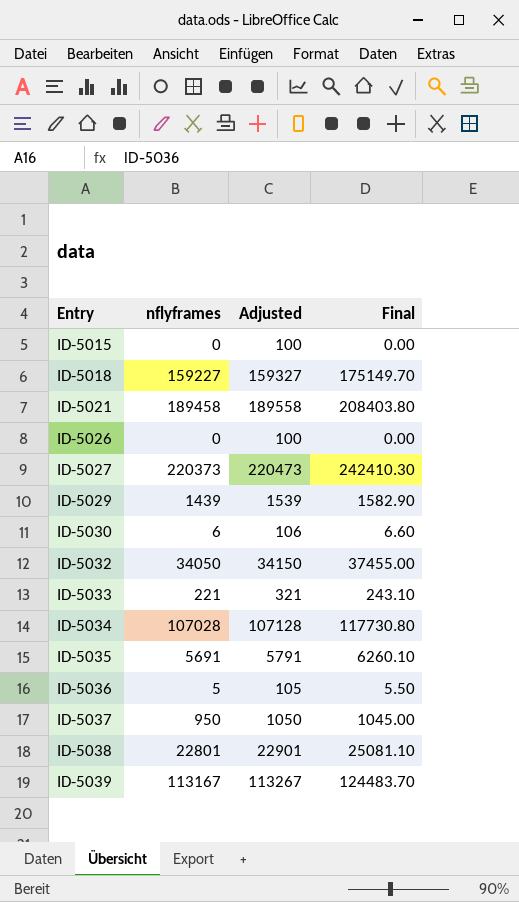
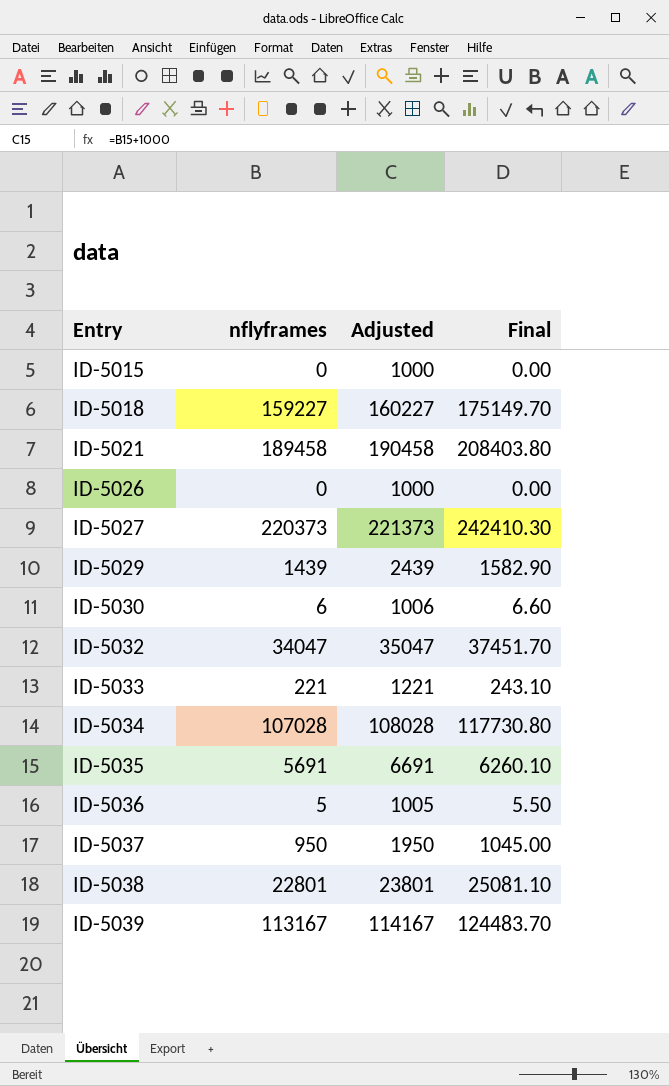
column Adjusted | formula: [nflyframes] + 100 -> [nflyframes] + 1000
ID-5032 | nflyframes: 34050 -> 34047
ID-5032 | Final: 37455.00 -> 37451.70

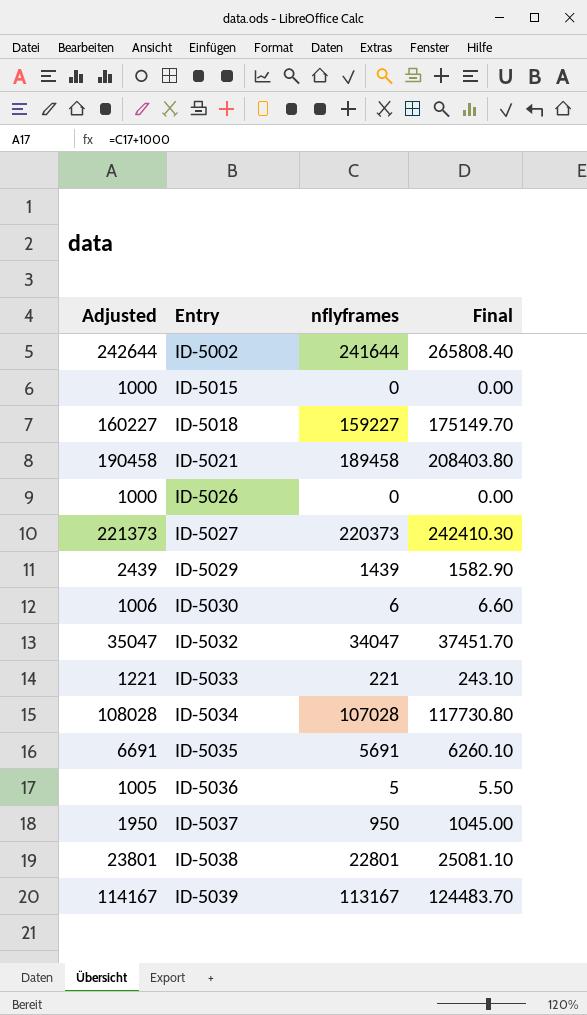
column Adjusted | position: 3 -> 1
row ID-5002: none -> 242644 | 241644 | 265808.40

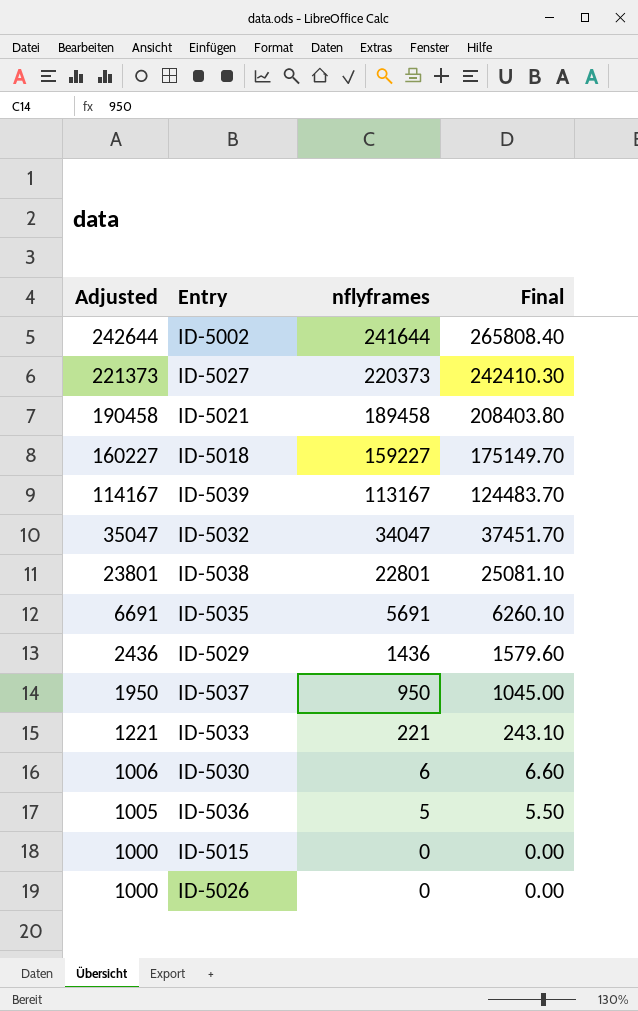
row order: Entry ascending -> Adjusted descending
row ID-5034: 108028 | 107028 | 117730.80 -> none
ID-5029 | Adjusted: 2439 -> 2436
ID-5029 | nflyframes: 1439 -> 1436
ID-5029 | Final: 1582.90 -> 1579.60

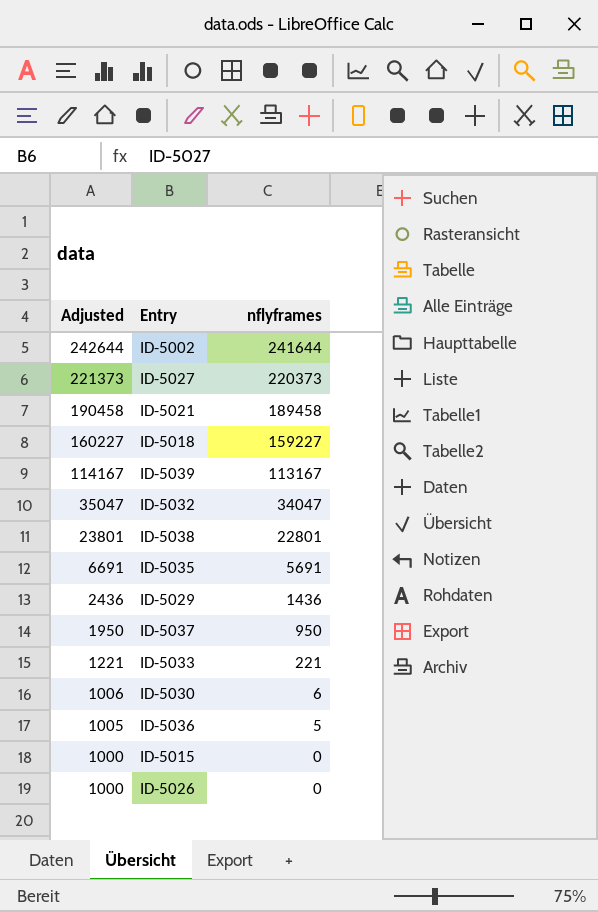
column Final | formula: [nflyframes] * 1.1 -> none

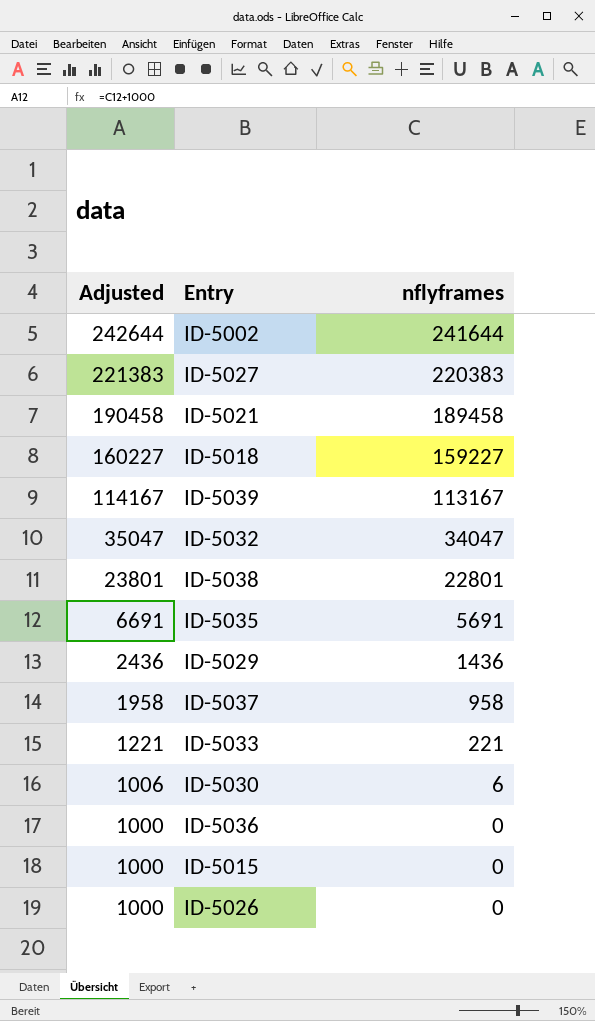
ID-5027 | Adjusted: 221373 -> 221383
ID-5027 | nflyframes: 220373 -> 220383
ID-5037 | Adjusted: 1950 -> 1958
ID-5037 | nflyframes: 950 -> 958
ID-5036 | Adjusted: 1005 -> 1000
ID-5036 | nflyframes: 5 -> 0

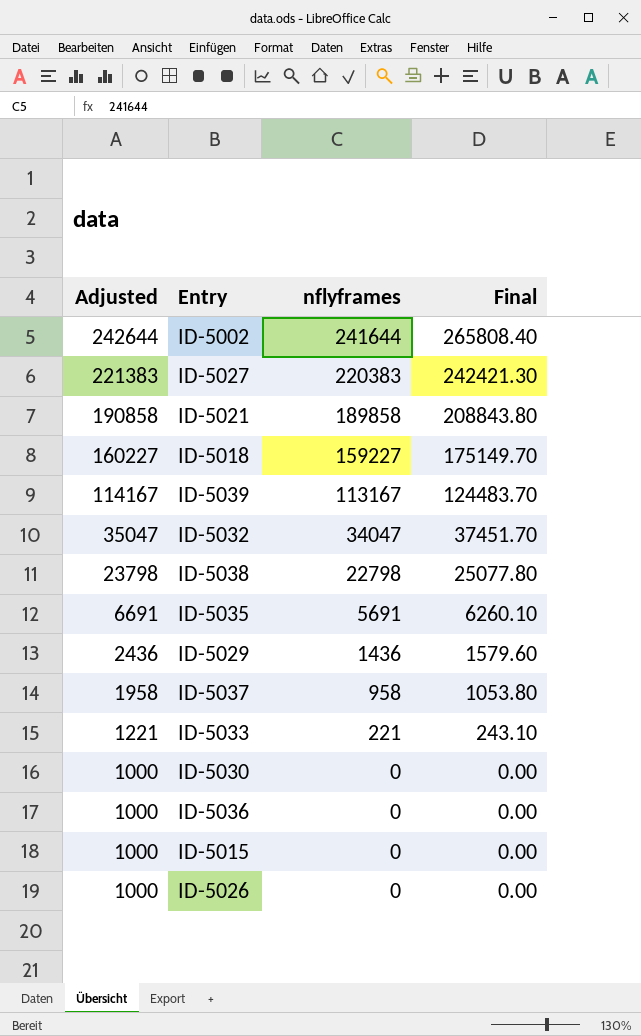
column Final | formula: none -> [nflyframes] * 1.1
ID-5021 | Adjusted: 190458 -> 190858
ID-5021 | nflyframes: 189458 -> 189858
ID-5038 | Adjusted: 23801 -> 23798
ID-5038 | nflyframes: 22801 -> 22798
ID-5030 | Adjusted: 1006 -> 1000
ID-5030 | nflyframes: 6 -> 0

